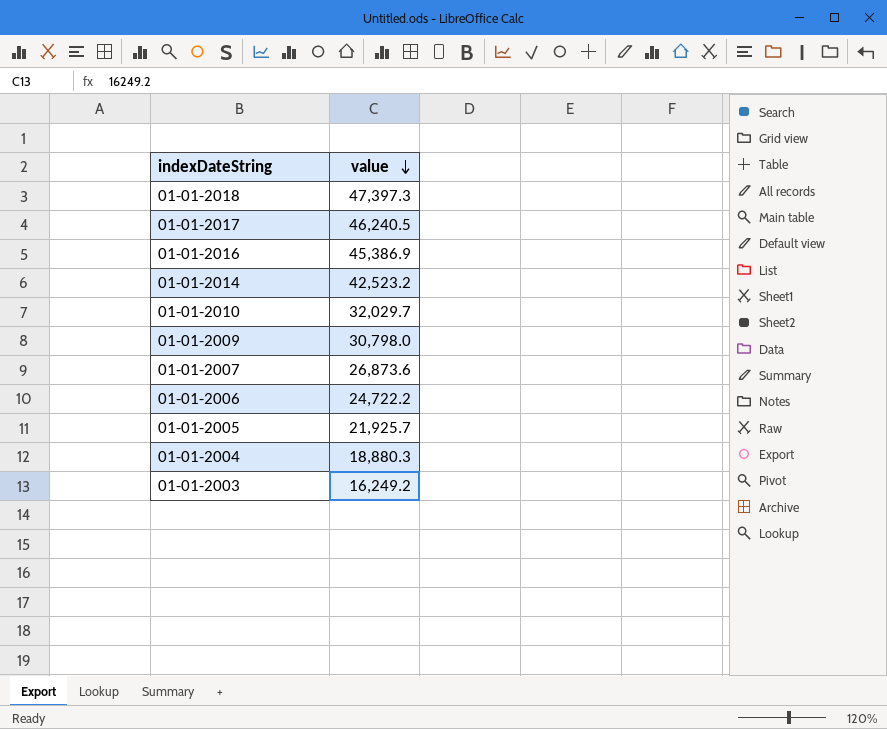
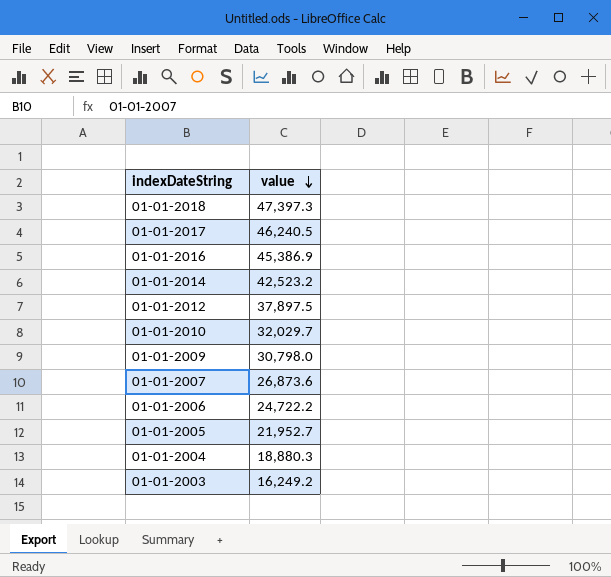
row 01-01-2012: none -> 37,897.5
01-01-2005 | value: 21,925.7 -> 21,952.7

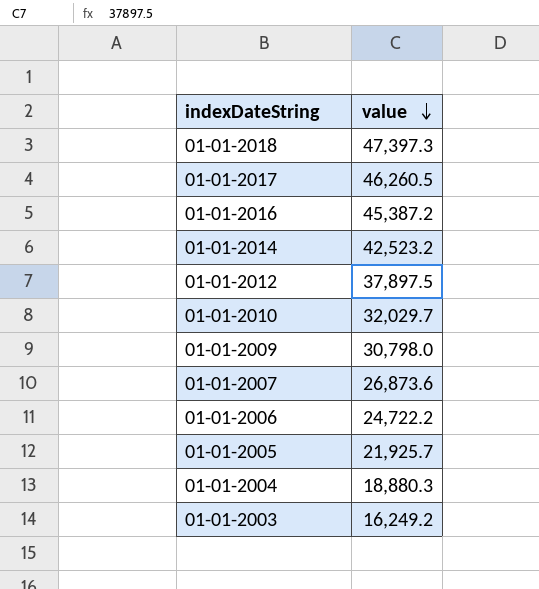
01-01-2017 | value: 46,240.5 -> 46,260.5
01-01-2016 | value: 45,386.9 -> 45,387.2
01-01-2005 | value: 21,952.7 -> 21,925.7

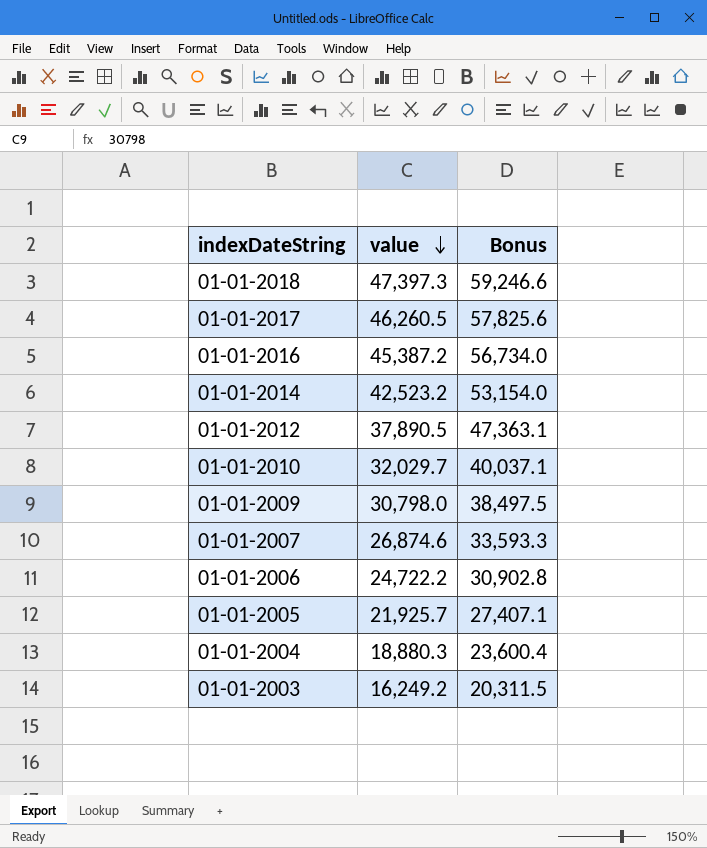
column Bonus | formula: none -> [value] * 1.25
01-01-2012 | value: 37,897.5 -> 37,890.5
01-01-2007 | value: 26,873.6 -> 26,874.6

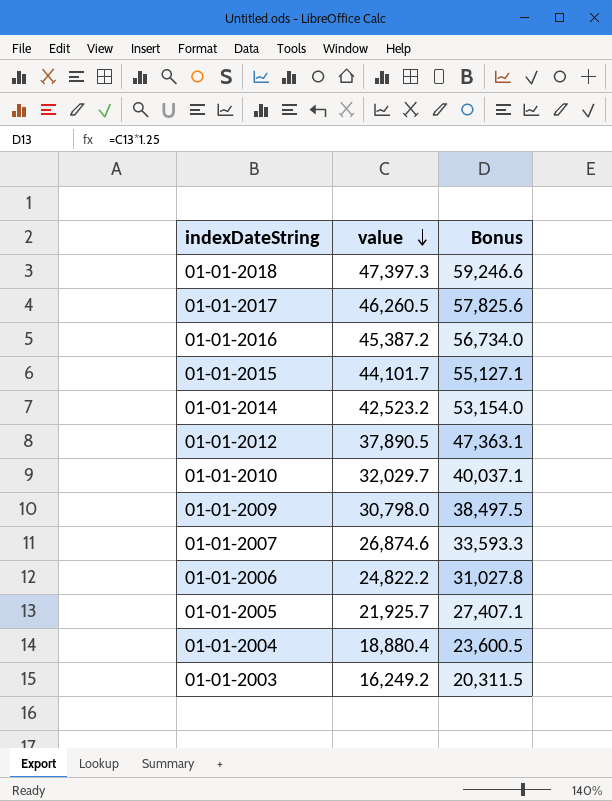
row 01-01-2015: none -> 44,101.7 | 55,127.1
01-01-2006 | value: 24,722.2 -> 24,822.2
01-01-2006 | Bonus: 30,902.8 -> 31,027.8
01-01-2004 | value: 18,880.3 -> 18,880.4
01-01-2004 | Bonus: 23,600.4 -> 23,600.5

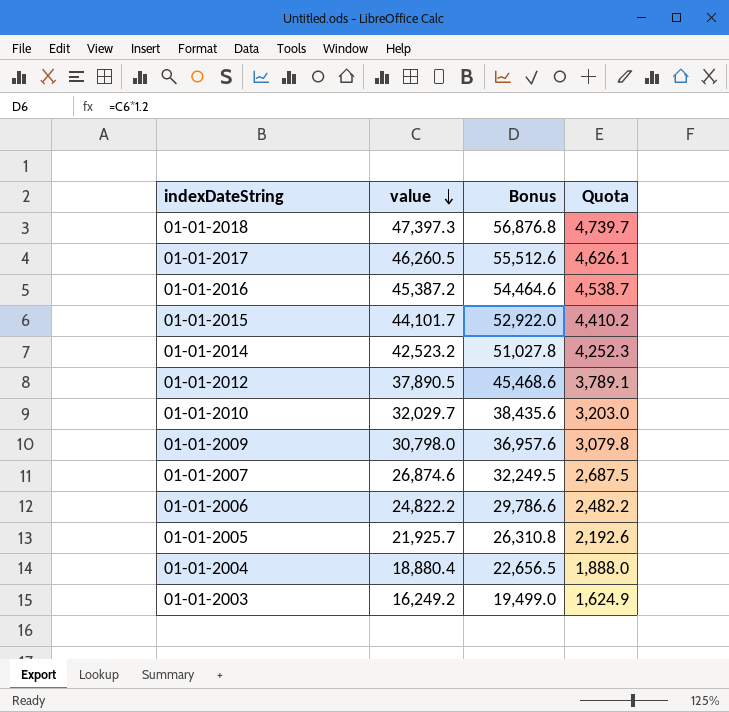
column Bonus | formula: [value] * 1.25 -> [value] * 1.2
column Quota | formula: none -> [value] * 0.1

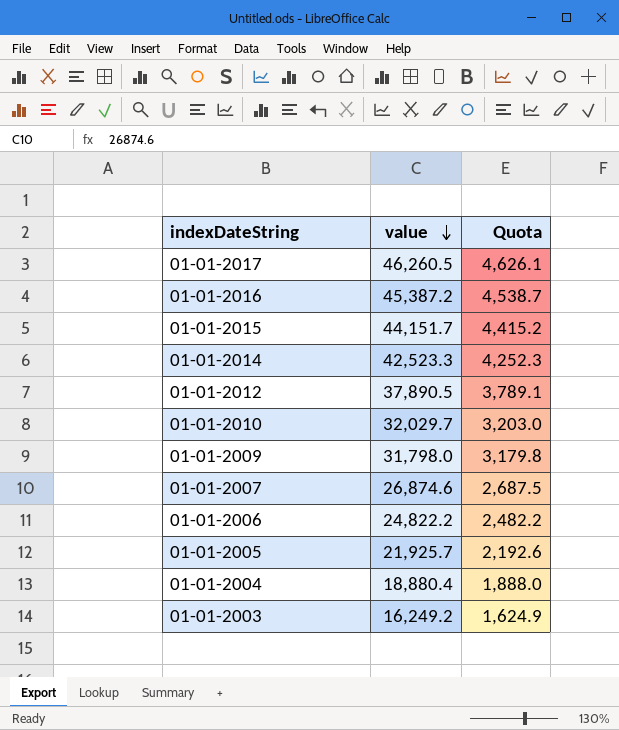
column Bonus | formula: [value] * 1.2 -> none
row 01-01-2018: 47,397.3 | 56,876.8 | 4,739.7 -> none
01-01-2015 | value: 44,101.7 -> 44,151.7
01-01-2015 | Quota: 4,410.2 -> 4,415.2
01-01-2014 | value: 42,523.2 -> 42,523.3
01-01-2009 | value: 30,798.0 -> 31,798.0
01-01-2009 | Quota: 3,079.8 -> 3,179.8

